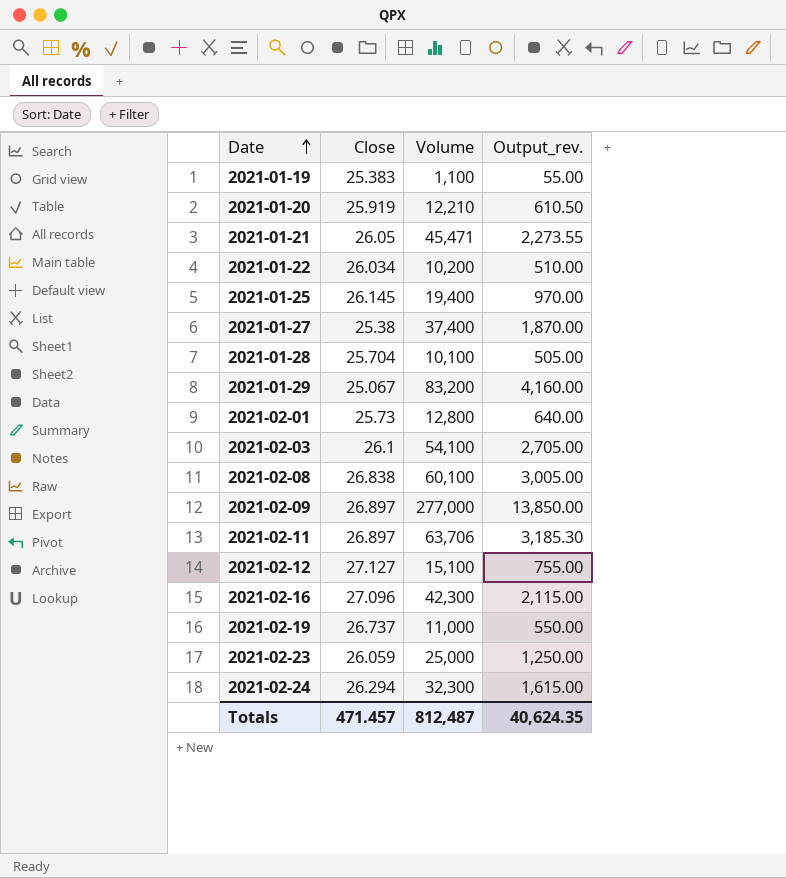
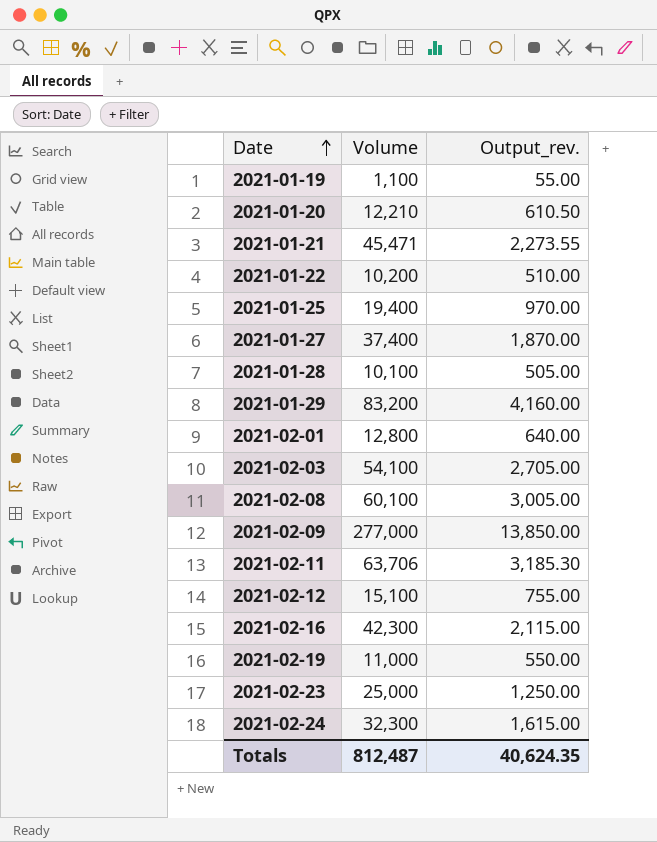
column Close | position: 2 -> none

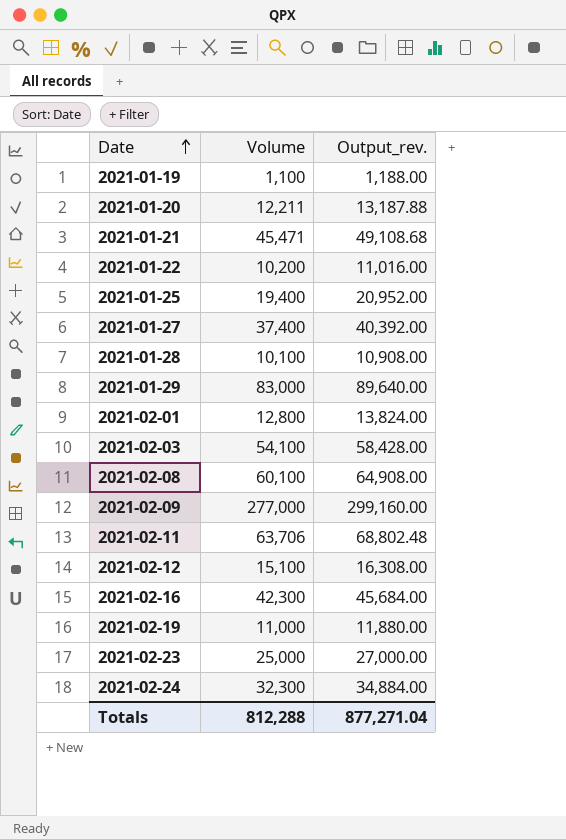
column Output_rev. | formula: [Volume] * 0.05 -> [Volume] * 1.08
2021-01-20 | Volume: 12,210 -> 12,211
2021-01-29 | Volume: 83,200 -> 83,000
Totals | Volume: 812,487 -> 812,288
Totals | Output_rev.: 40,624.35 -> 877,271.04

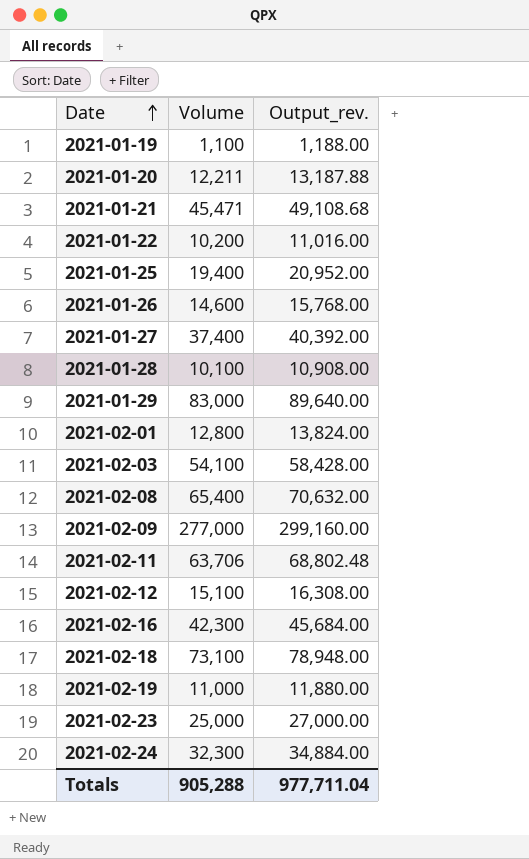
row 2021-01-26: none -> 14,600 | 15,768.00
2021-02-08 | Volume: 60,100 -> 65,400
2021-02-08 | Output_rev.: 64,908.00 -> 70,632.00
row 2021-02-18: none -> 73,100 | 78,948.00
Totals | Volume: 812,288 -> 905,288
Totals | Output_rev.: 877,271.04 -> 977,711.04

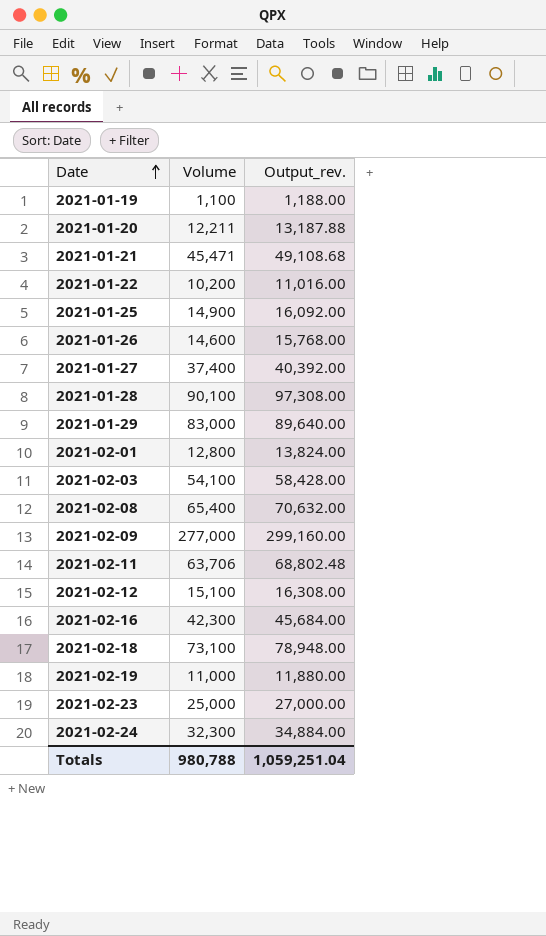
2021-01-25 | Volume: 19,400 -> 14,900
2021-01-25 | Output_rev.: 20,952.00 -> 16,092.00
2021-01-28 | Volume: 10,100 -> 90,100
2021-01-28 | Output_rev.: 10,908.00 -> 97,308.00
Totals | Volume: 905,288 -> 980,788
Totals | Output_rev.: 977,711.04 -> 1,059,251.04

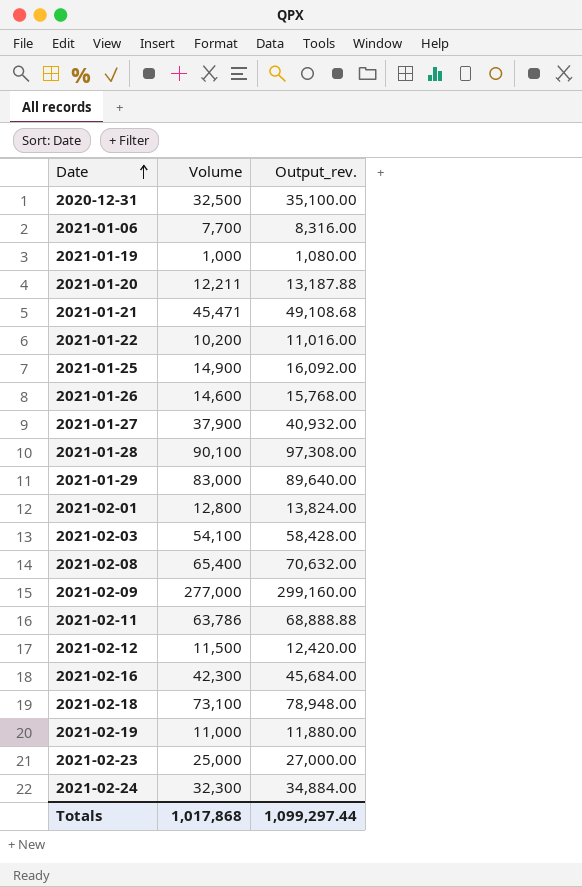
row 2020-12-31: none -> 32,500 | 35,100.00
row 2021-01-06: none -> 7,700 | 8,316.00
2021-01-19 | Volume: 1,100 -> 1,000
2021-01-19 | Output_rev.: 1,188.00 -> 1,080.00
2021-01-27 | Volume: 37,400 -> 37,900
2021-01-27 | Output_rev.: 40,392.00 -> 40,932.00
2021-02-11 | Volume: 63,706 -> 63,786
2021-02-11 | Output_rev.: 68,802.48 -> 68,888.88
2021-02-12 | Volume: 15,100 -> 11,500
2021-02-12 | Output_rev.: 16,308.00 -> 12,420.00
Totals | Volume: 980,788 -> 1,017,868
Totals | Output_rev.: 1,059,251.04 -> 1,099,297.44

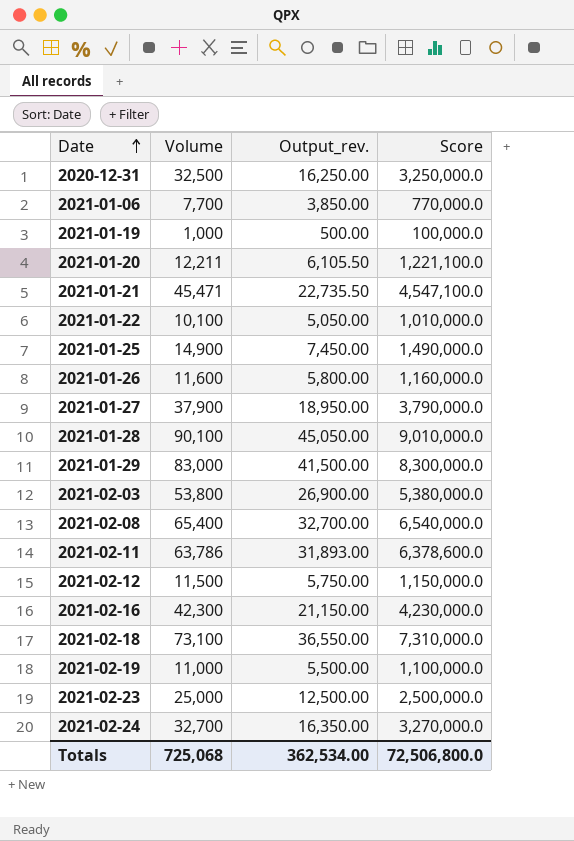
column Output_rev. | formula: [Volume] * 1.08 -> [Volume] * 0.5
column Score | formula: none -> [Volume] * 100
row 2021-02-01: 12,800 | 13,824.00 -> none
row 2021-02-09: 277,000 | 299,160.00 -> none
2021-01-22 | Volume: 10,200 -> 10,100
2021-01-26 | Volume: 14,600 -> 11,600
2021-02-03 | Volume: 54,100 -> 53,800
2021-02-24 | Volume: 32,300 -> 32,700
Totals | Volume: 1,017,868 -> 725,068
Totals | Output_rev.: 1,099,297.44 -> 362,534.00

